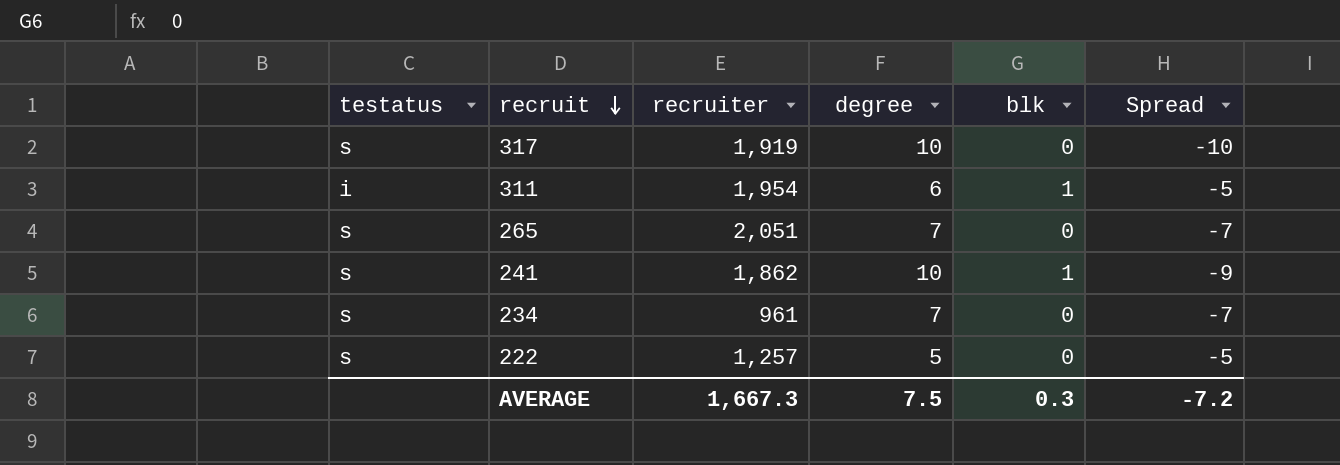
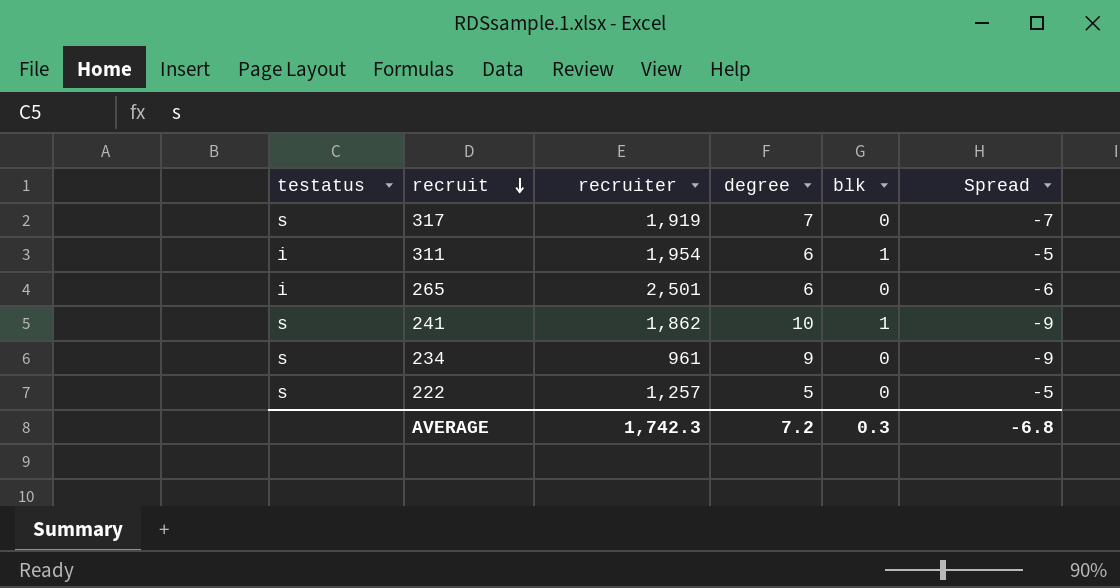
317 | degree: 10 -> 7
317 | Spread: -10 -> -7
265 | testatus: s -> i
265 | recruiter: 2,051 -> 2,501
265 | degree: 7 -> 6
265 | Spread: -7 -> -6
234 | degree: 7 -> 9
234 | Spread: -7 -> -9
AVERAGE | recruiter: 1,667.3 -> 1,742.3
AVERAGE | degree: 7.5 -> 7.2
AVERAGE | Spread: -7.2 -> -6.8

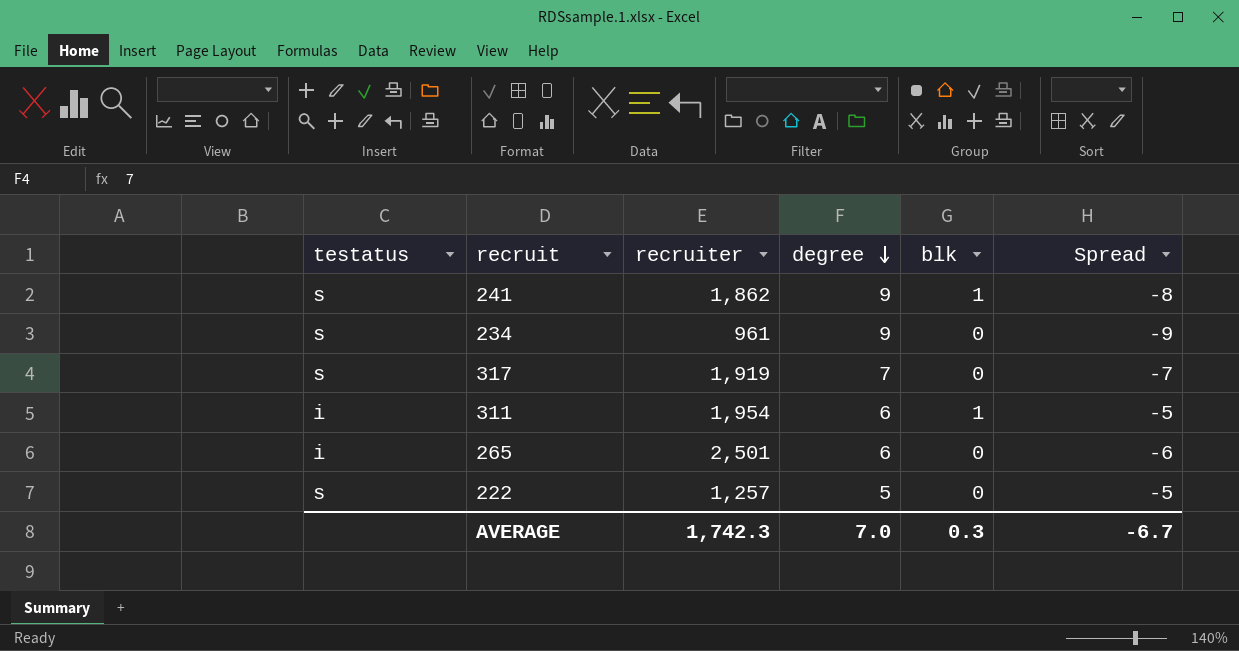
row order: recruit descending -> degree descending
241 | degree: 10 -> 9
241 | Spread: -9 -> -8
AVERAGE | degree: 7.2 -> 7.0
AVERAGE | Spread: -6.8 -> -6.7

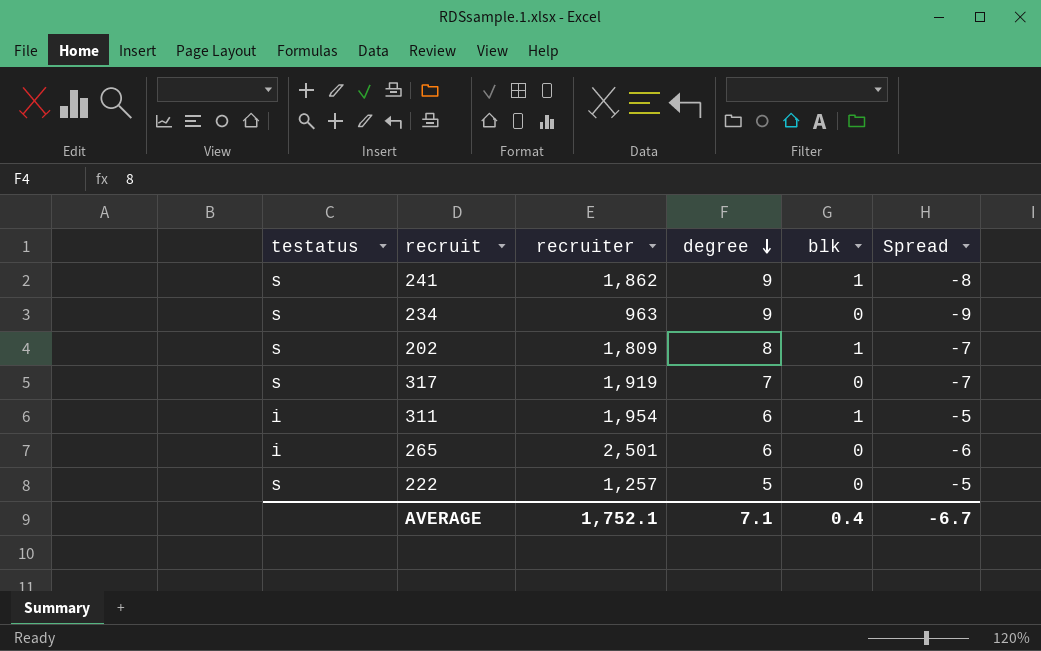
234 | recruiter: 961 -> 963
row 202: none -> s | 1,809 | 8 | 1 | -7
AVERAGE | recruiter: 1,742.3 -> 1,752.1
AVERAGE | degree: 7.0 -> 7.1
AVERAGE | blk: 0.3 -> 0.4

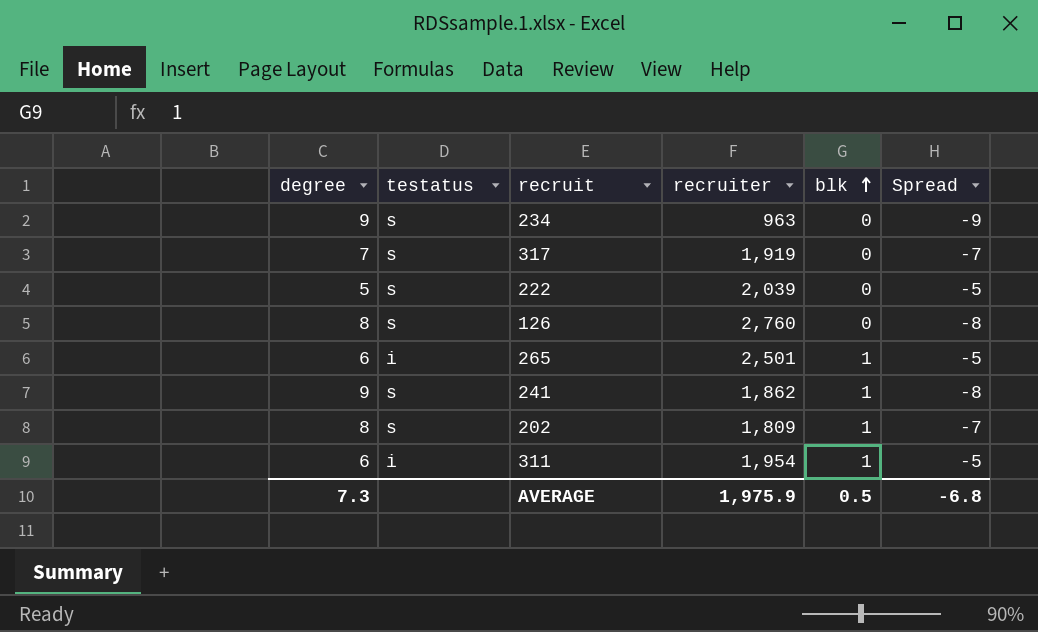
row order: degree descending -> blk ascending
column degree | position: 4 -> 1
222 | recruiter: 1,257 -> 2,039
row 126: none -> 8 | s | 2,760 | 0 | -8
265 | blk: 0 -> 1
265 | Spread: -6 -> -5
AVERAGE | degree: 7.1 -> 7.3
AVERAGE | recruiter: 1,752.1 -> 1,975.9
AVERAGE | blk: 0.4 -> 0.5
AVERAGE | Spread: -6.7 -> -6.8

